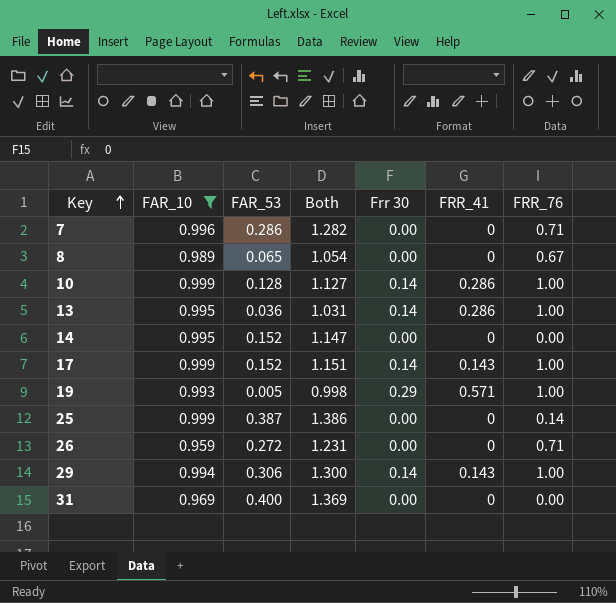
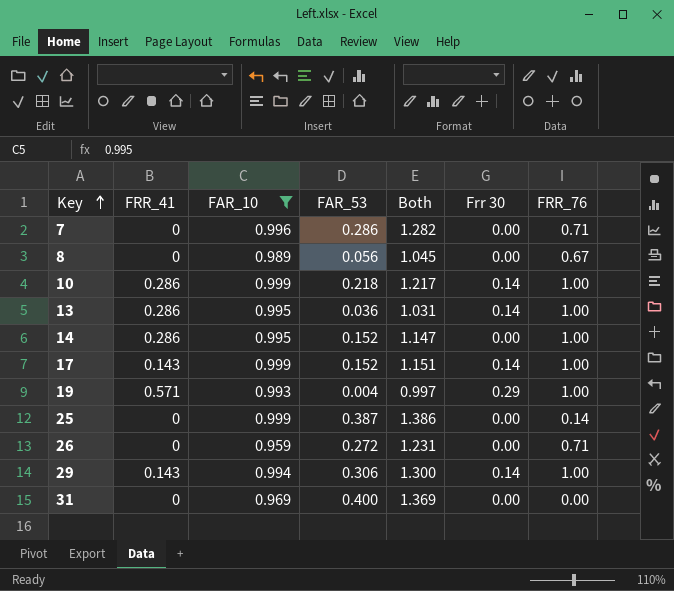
column FRR_41 | position: 6 -> 2
8 | FAR_53: 0.065 -> 0.056
8 | Both: 1.054 -> 1.045
10 | FAR_53: 0.128 -> 0.218
10 | Both: 1.127 -> 1.217
14 | FRR_41: 0 -> 0.286
14 | FRR_76: 0.00 -> 1.00
19 | FAR_53: 0.005 -> 0.004
19 | Both: 0.998 -> 0.997

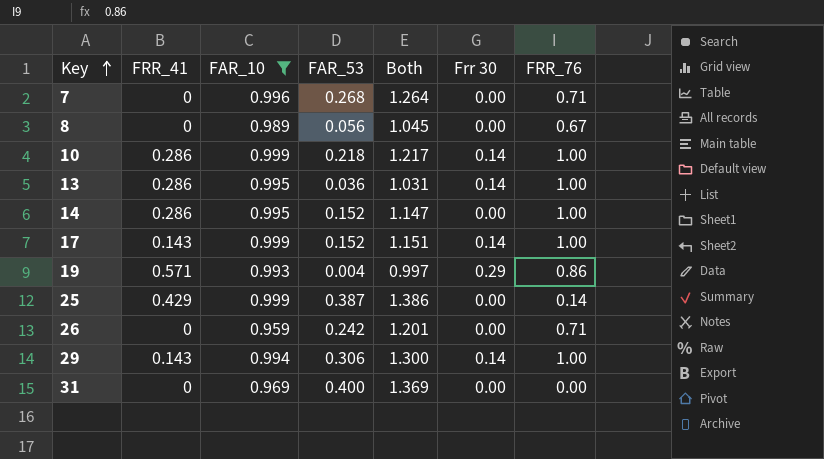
7 | FAR_53: 0.286 -> 0.268
7 | Both: 1.282 -> 1.264
19 | FRR_76: 1.00 -> 0.86
25 | FRR_41: 0 -> 0.429
26 | FAR_53: 0.272 -> 0.242
26 | Both: 1.231 -> 1.201

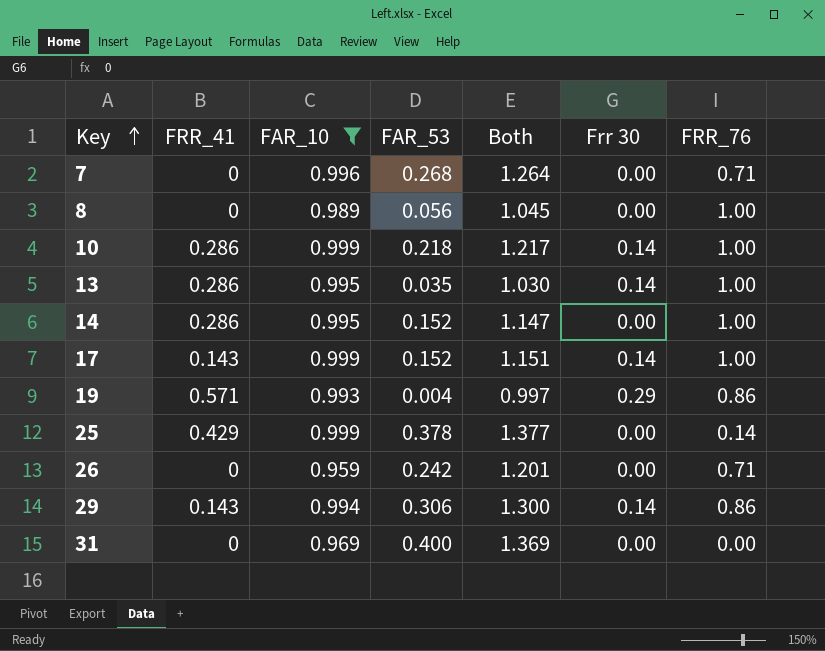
8 | FRR_76: 0.67 -> 1.00
13 | FAR_53: 0.036 -> 0.035
13 | Both: 1.031 -> 1.030
25 | FAR_53: 0.387 -> 0.378
25 | Both: 1.386 -> 1.377
29 | FRR_76: 1.00 -> 0.86

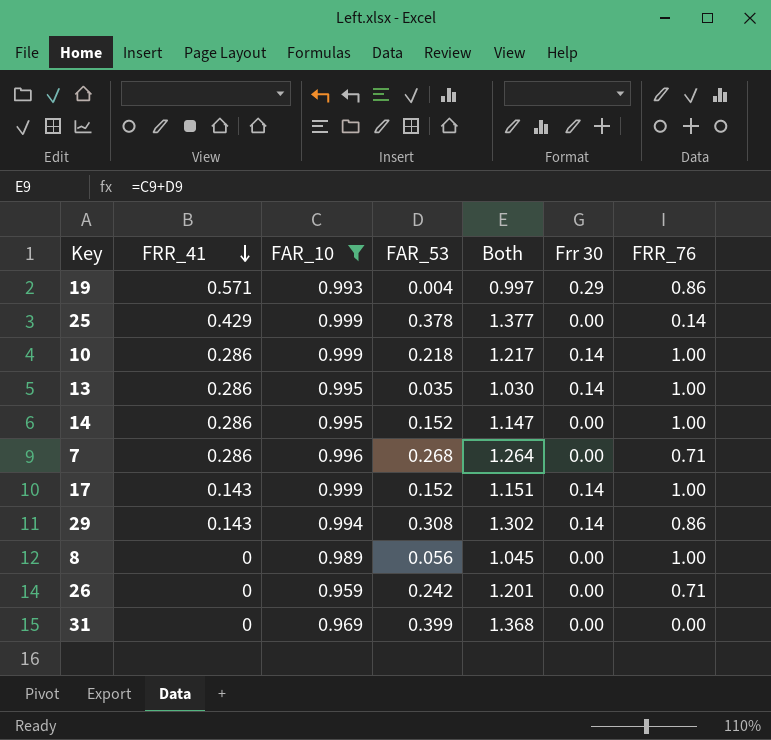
row order: Key ascending -> FRR_41 descending
7 | FRR_41: 0 -> 0.286
29 | FAR_53: 0.306 -> 0.308
29 | Both: 1.300 -> 1.302
31 | FAR_53: 0.400 -> 0.399
31 | Both: 1.369 -> 1.368

